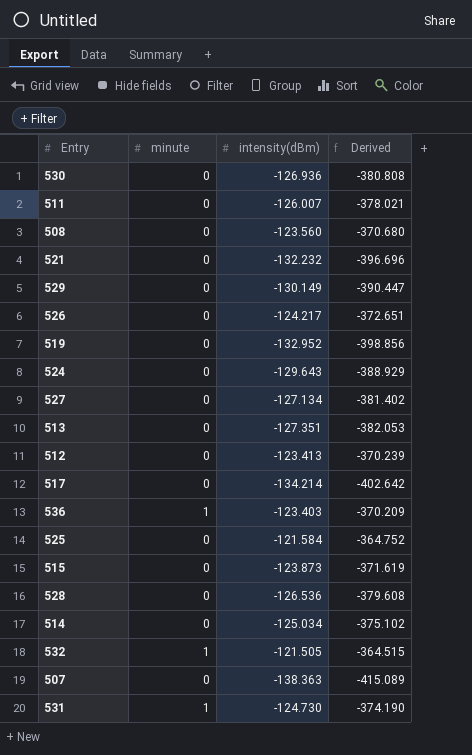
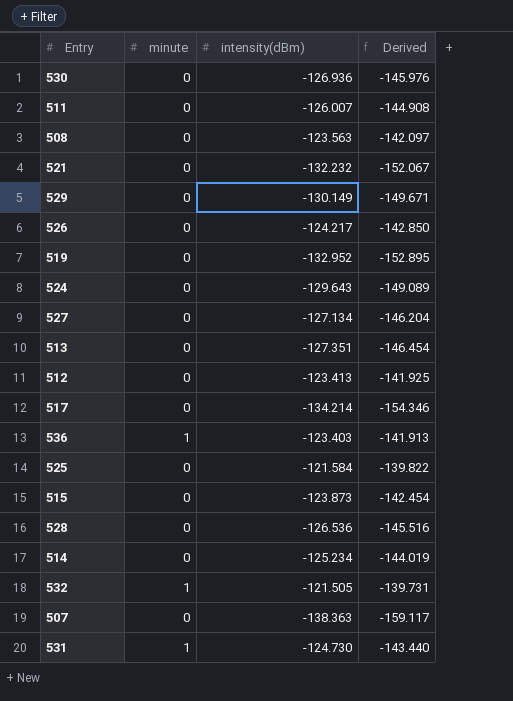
column Derived | formula: [intensity(dBm)] * 3 -> [intensity(dBm)] * 1.15
508 | intensity(dBm): -123.560 -> -123.563
514 | intensity(dBm): -125.034 -> -125.234

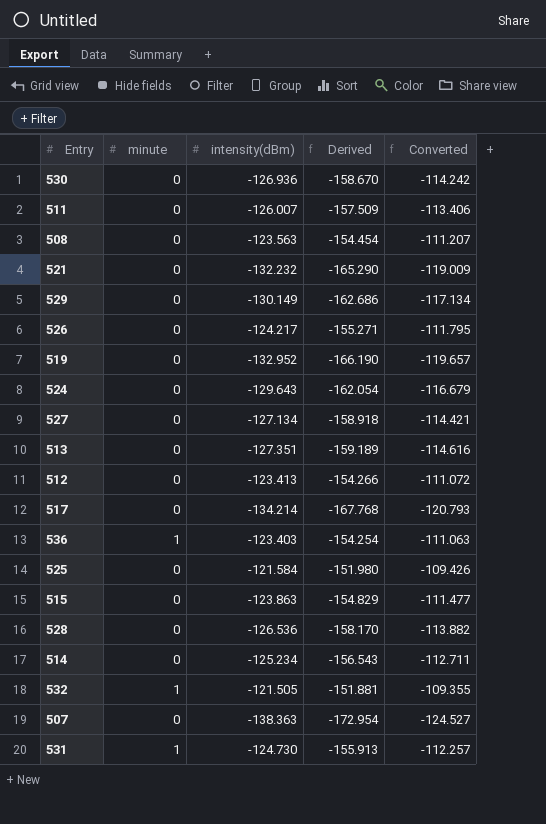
column Derived | formula: [intensity(dBm)] * 1.15 -> [intensity(dBm)] * 1.25
column Converted | formula: none -> [intensity(dBm)] * 0.9
515 | intensity(dBm): -123.873 -> -123.863

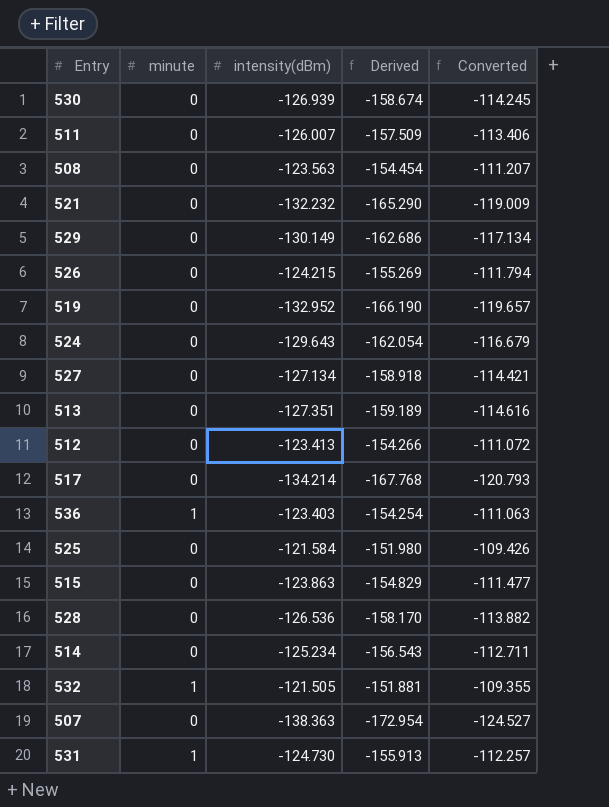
530 | intensity(dBm): -126.936 -> -126.939
530 | Derived: -158.670 -> -158.674
530 | Converted: -114.242 -> -114.245
526 | intensity(dBm): -124.217 -> -124.215
526 | Derived: -155.271 -> -155.269
526 | Converted: -111.795 -> -111.794

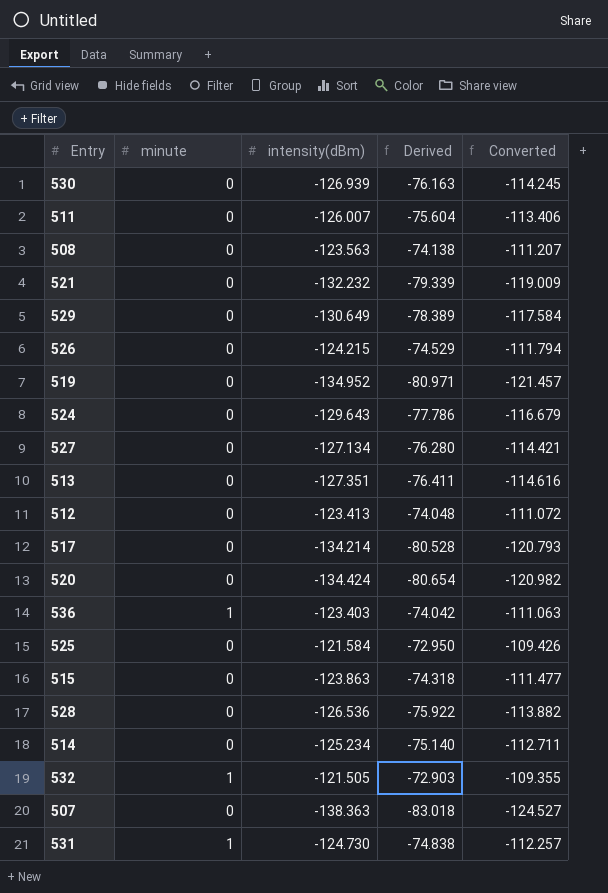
column Derived | formula: [intensity(dBm)] * 1.25 -> [intensity(dBm)] * 0.6
529 | intensity(dBm): -130.149 -> -130.649
529 | Converted: -117.134 -> -117.584
519 | intensity(dBm): -132.952 -> -134.952
519 | Converted: -119.657 -> -121.457
row 520: none -> 0 | -134.424 | -80.654 | -120.982

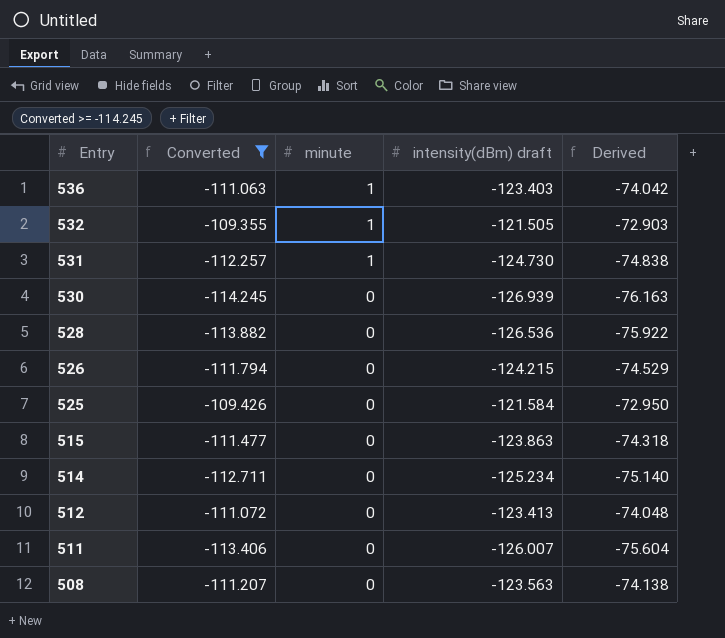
filter: none -> Converted >= -114.245
row order: none -> Entry descending
column Converted | position: 5 -> 2
column name: intensity(dBm) -> intensity(dBm) draft

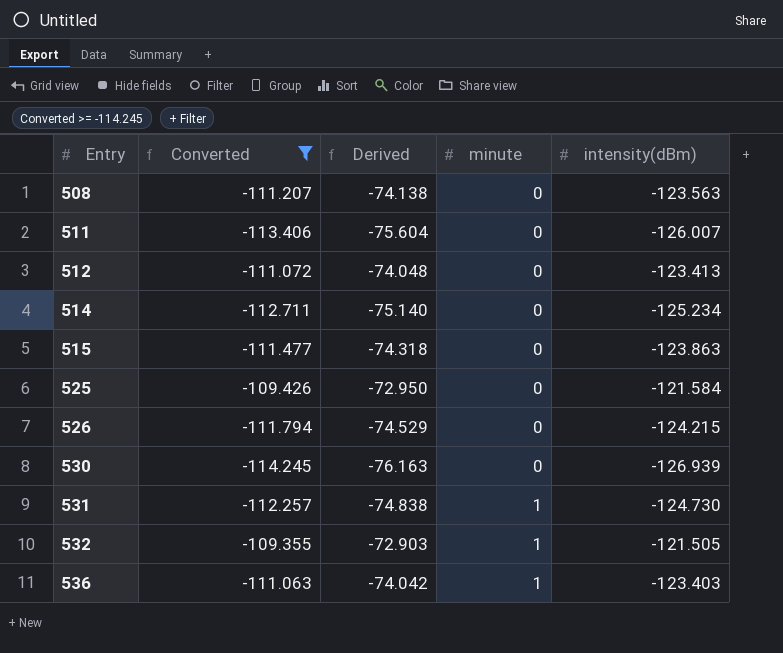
row order: Entry descending -> Entry ascending
column Derived | position: 5 -> 3
column name: intensity(dBm) draft -> intensity(dBm)
row 528: -113.882 | 0 | -126.536 | -75.922 -> none

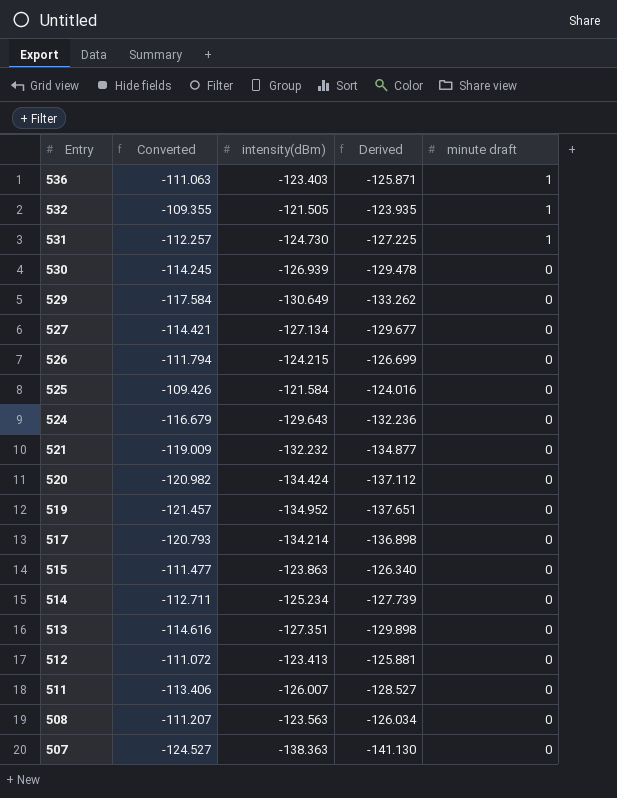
filter: Converted >= -114.245 -> none
row order: Entry ascending -> Entry descending
column intensity(dBm) | position: 5 -> 3
column Derived | formula: [intensity(dBm)] * 0.6 -> [intensity(dBm)] * 1.02
column name: minute -> minute draft

